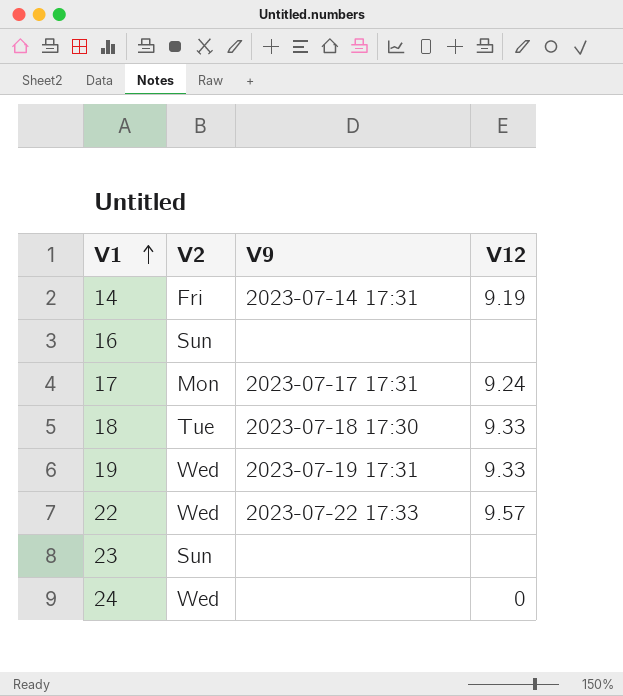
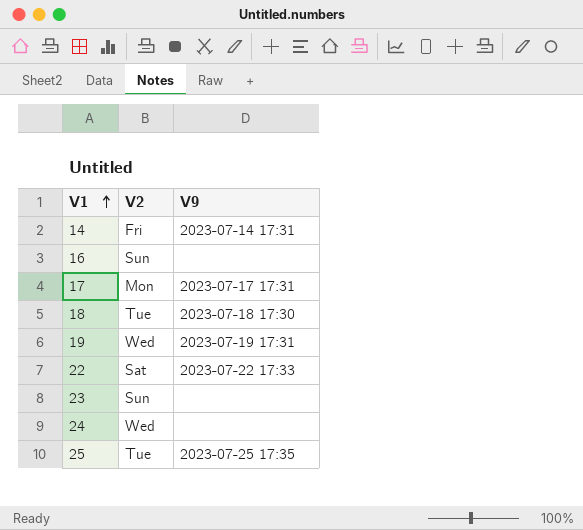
column V12 | position: 4 -> none
22 | V2: Wed -> Sat
row 25: none -> Tue | 2023-07-25 17:35

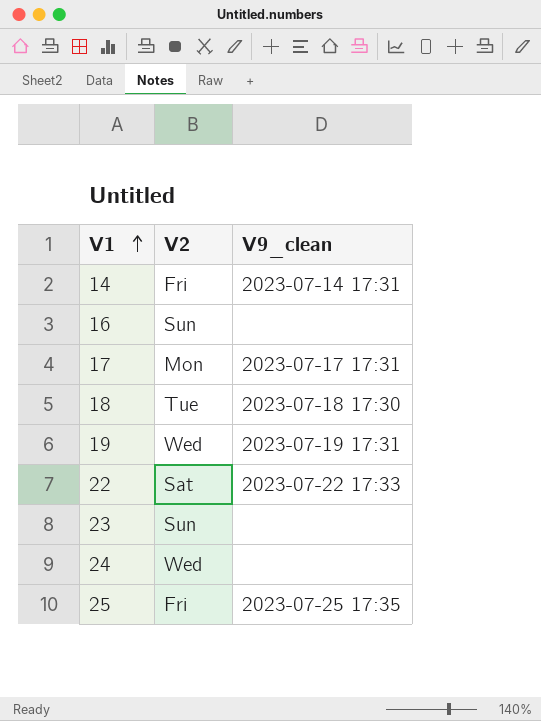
column name: V9 -> V9_clean
25 | V2: Tue -> Fri

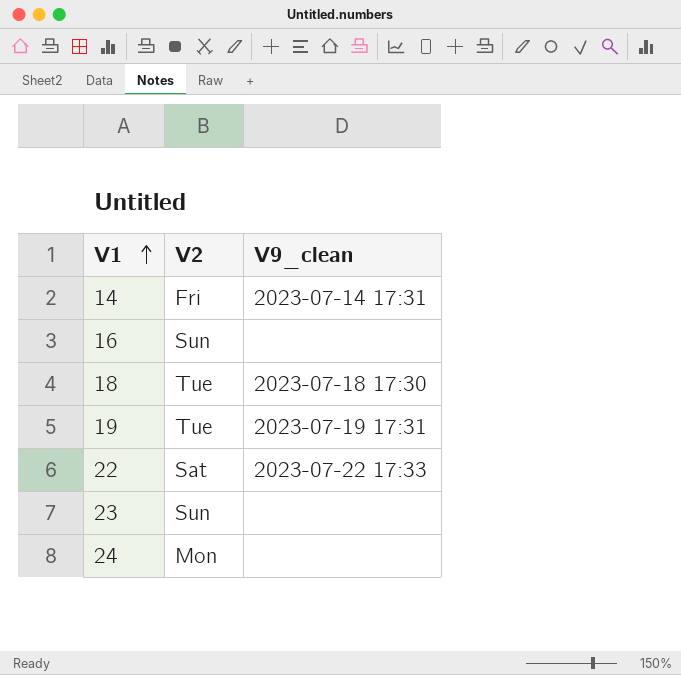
row 17: Mon | 2023-07-17 17:31 -> none
row 25: Fri | 2023-07-25 17:35 -> none
19 | V2: Wed -> Tue
24 | V2: Wed -> Mon

